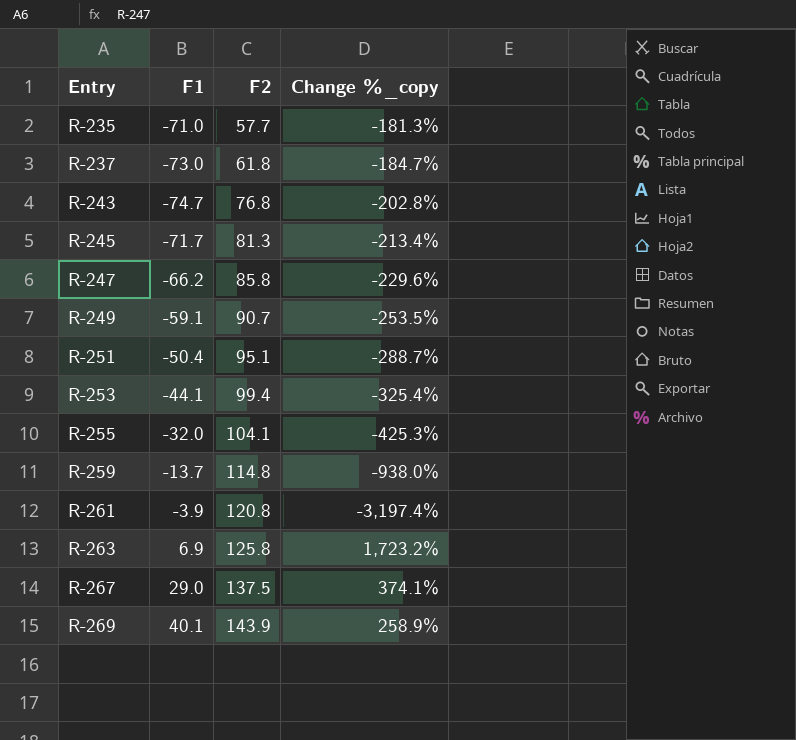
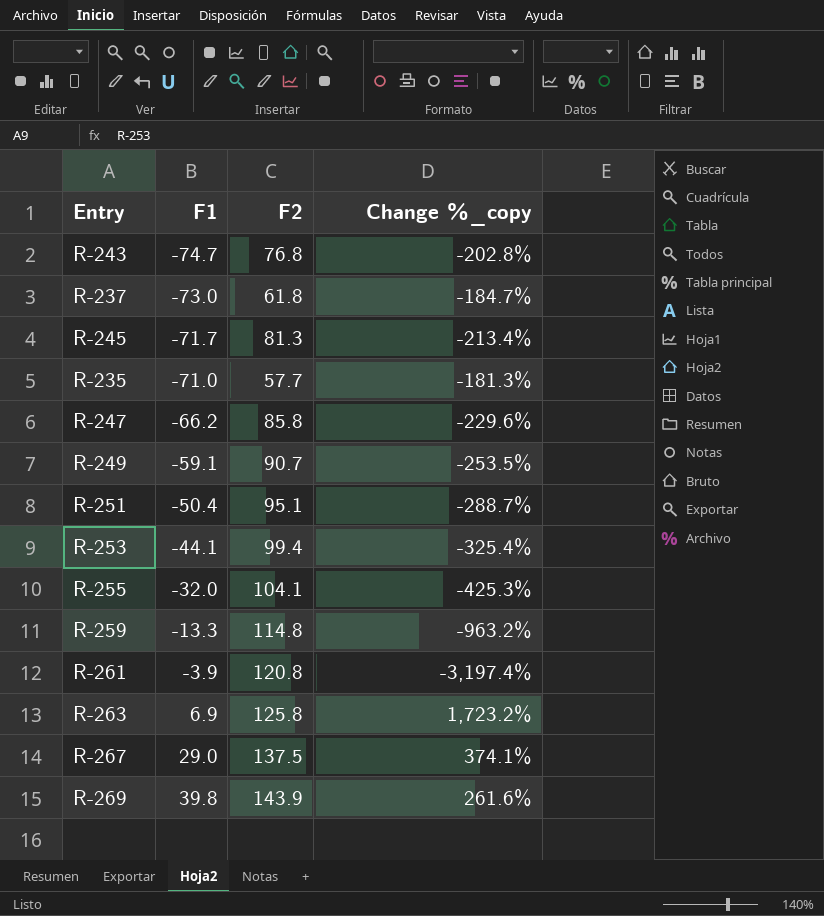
row order: Entry ascending -> F1 ascending
R-259 | F1: -13.7 -> -13.3
R-259 | Change %_copy: -938.0% -> -963.2%
R-269 | F1: 40.1 -> 39.8
R-269 | Change %_copy: 258.9% -> 261.6%

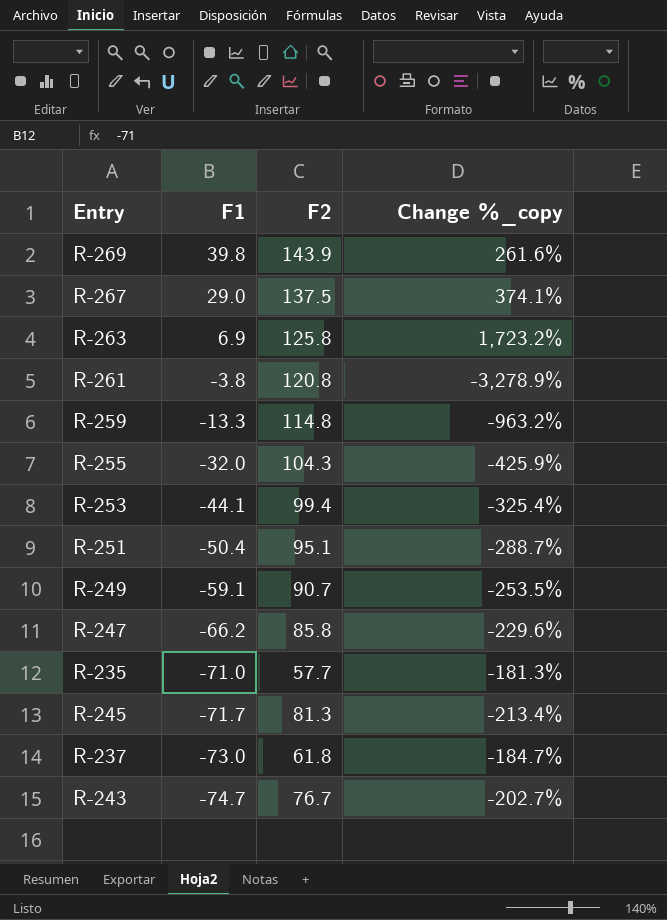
row order: F1 ascending -> F1 descending
R-261 | F1: -3.9 -> -3.8
R-261 | Change %_copy: -3,197.4% -> -3,278.9%
R-255 | F2: 104.1 -> 104.3
R-255 | Change %_copy: -425.3% -> -425.9%
R-243 | F2: 76.8 -> 76.7
R-243 | Change %_copy: -202.8% -> -202.7%

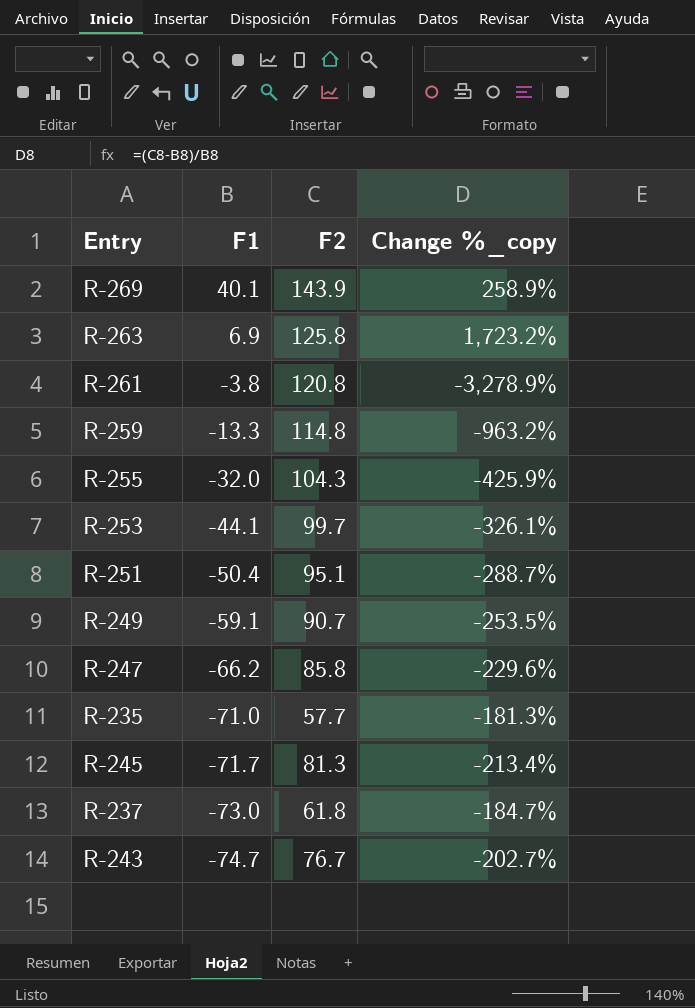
row R-267: 29.0 | 137.5 | 374.1% -> none
R-269 | F1: 39.8 -> 40.1
R-269 | Change %_copy: 261.6% -> 258.9%
R-253 | F2: 99.4 -> 99.7
R-253 | Change %_copy: -325.4% -> -326.1%

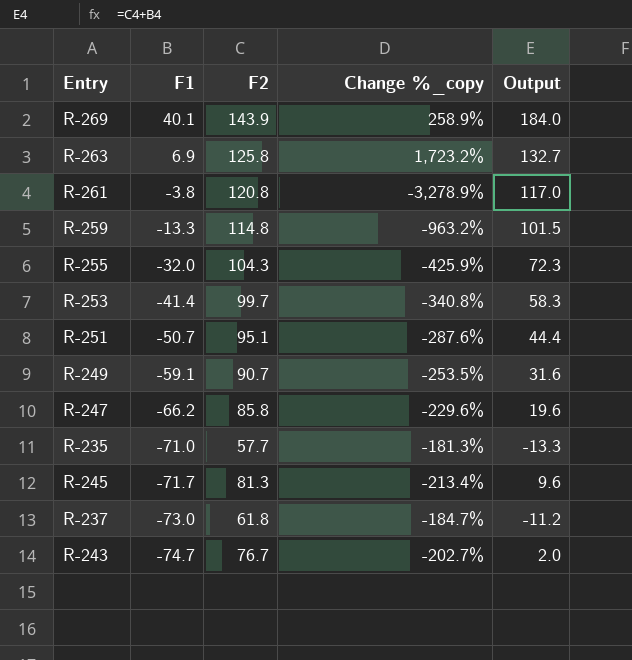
column Output | formula: none -> [F1] + [F2]
R-253 | F1: -44.1 -> -41.4
R-253 | Change %_copy: -326.1% -> -340.8%
R-251 | F1: -50.4 -> -50.7
R-251 | Change %_copy: -288.7% -> -287.6%

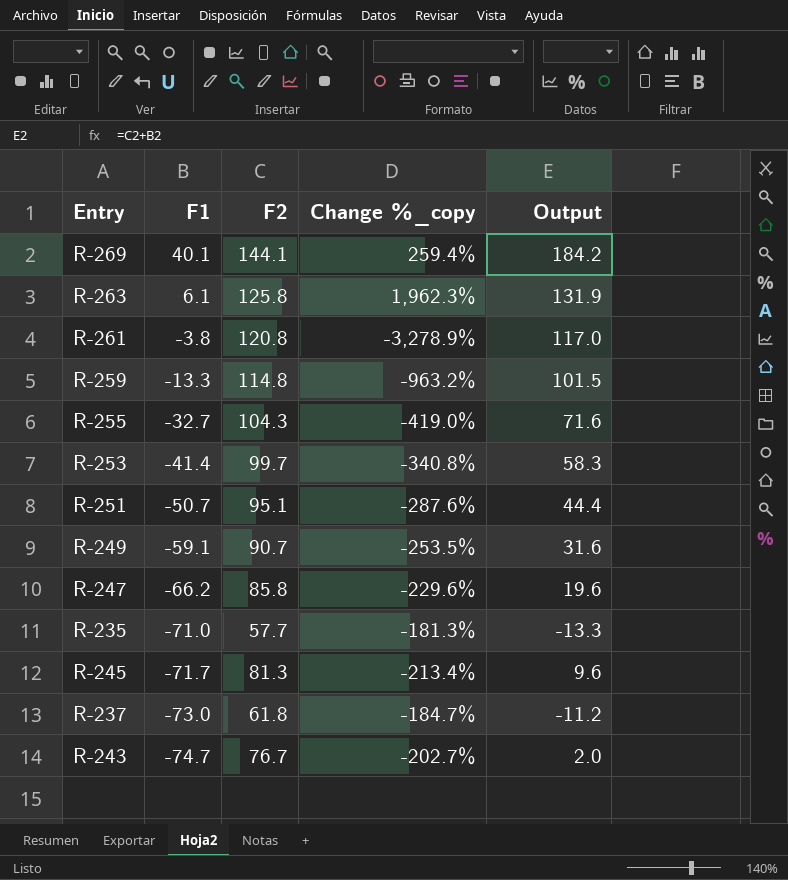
R-269 | F2: 143.9 -> 144.1
R-269 | Change %_copy: 258.9% -> 259.4%
R-269 | Output: 184.0 -> 184.2
R-263 | F1: 6.9 -> 6.1
R-263 | Change %_copy: 1,723.2% -> 1,962.3%
R-263 | Output: 132.7 -> 131.9
R-255 | F1: -32.0 -> -32.7
R-255 | Change %_copy: -425.9% -> -419.0%
R-255 | Output: 72.3 -> 71.6

